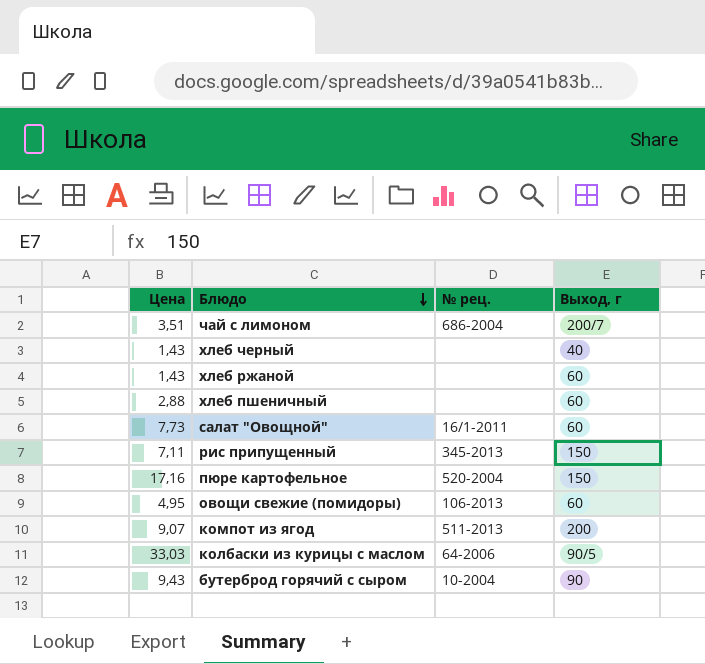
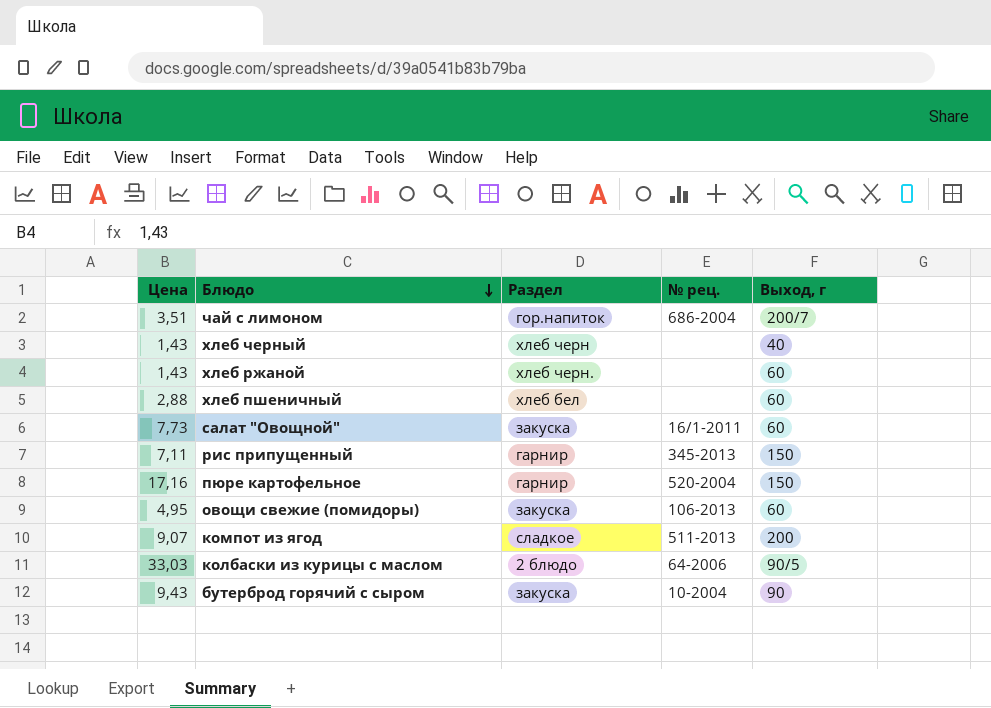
column Раздел | position: none -> 3

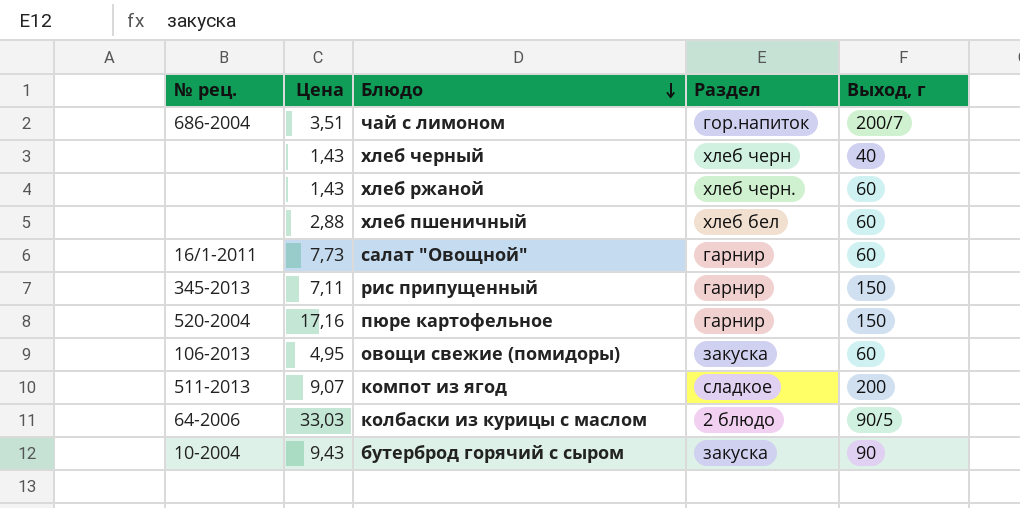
column № рец. | position: 4 -> 1
салат "Овощной" | Раздел: закуска -> гарнир

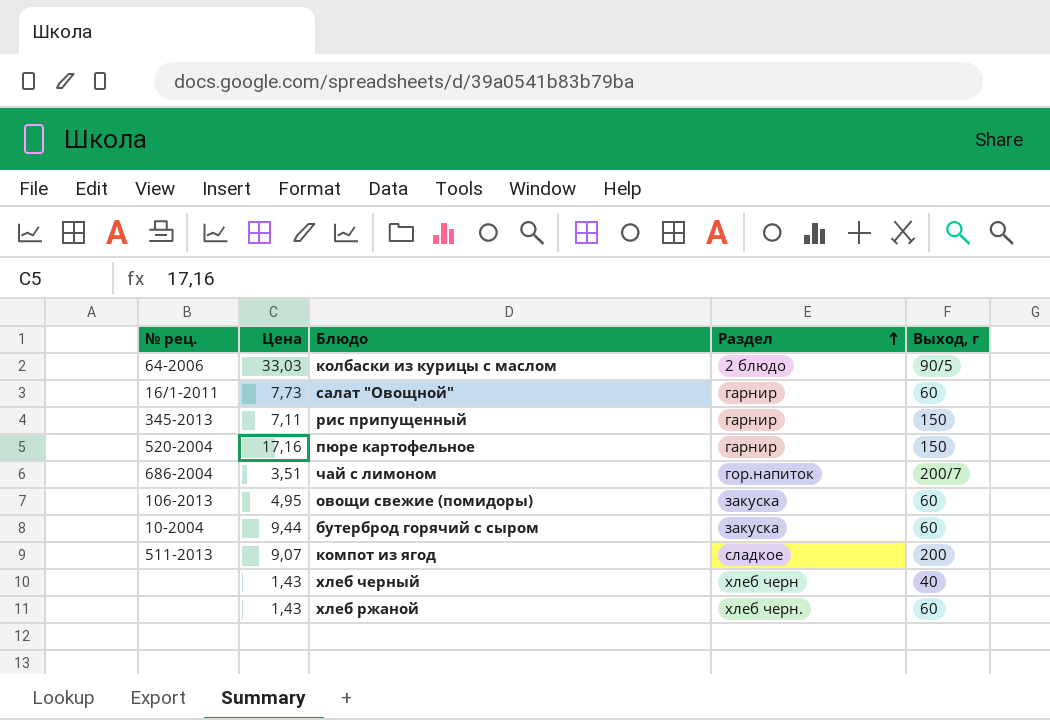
row order: Блюдо descending -> Раздел ascending
row хлеб пшеничный: none | 2,88 | хлеб бел | 60 -> none
бутерброд горячий с сыром | Цена: 9,43 -> 9,44
бутерброд горячий с сыром | Выход, г: 90 -> 60

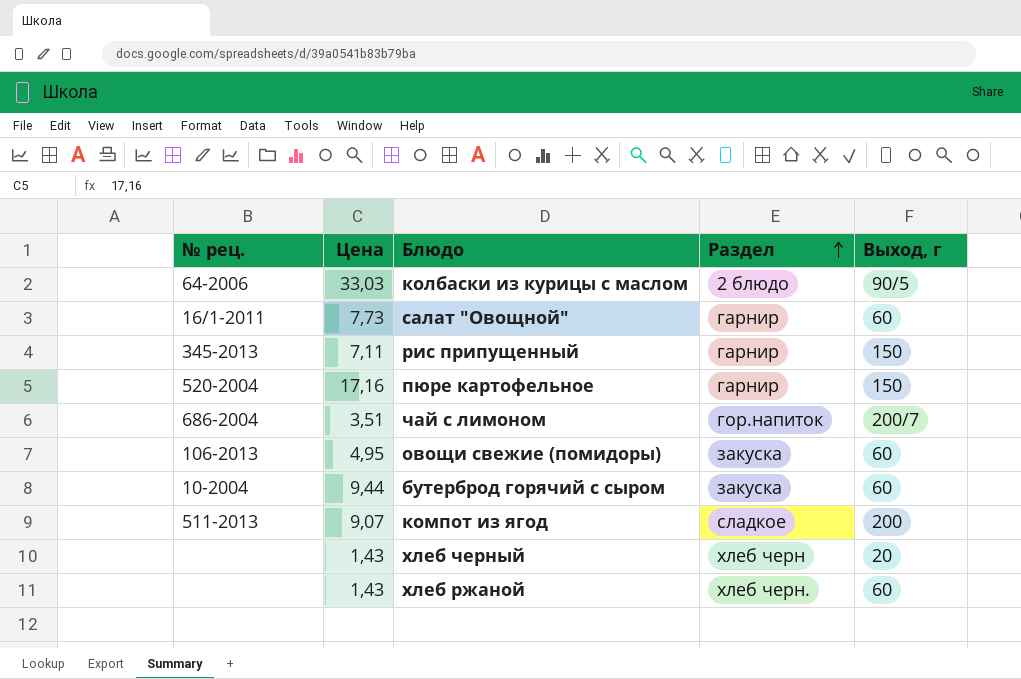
хлеб черный | Выход, г: 40 -> 20

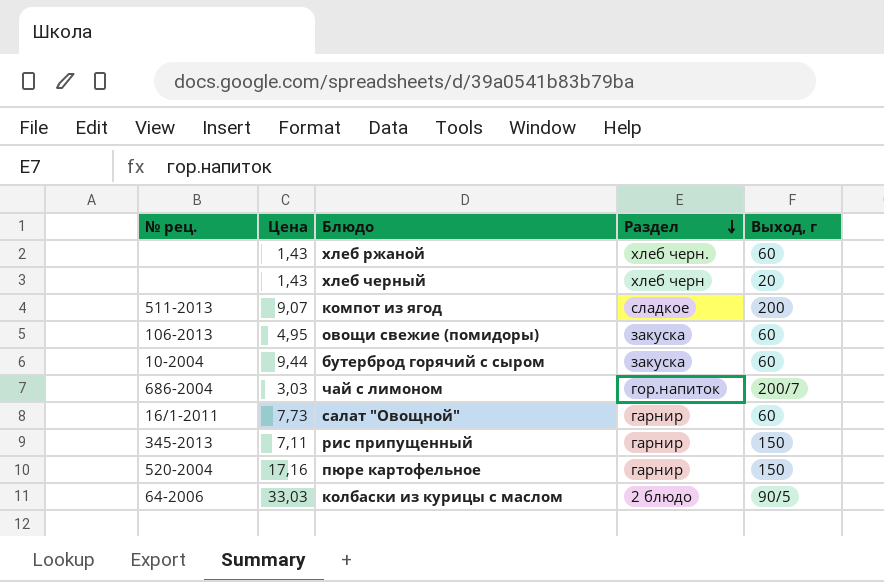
row order: Раздел ascending -> Раздел descending
чай с лимоном | Цена: 3,51 -> 3,03

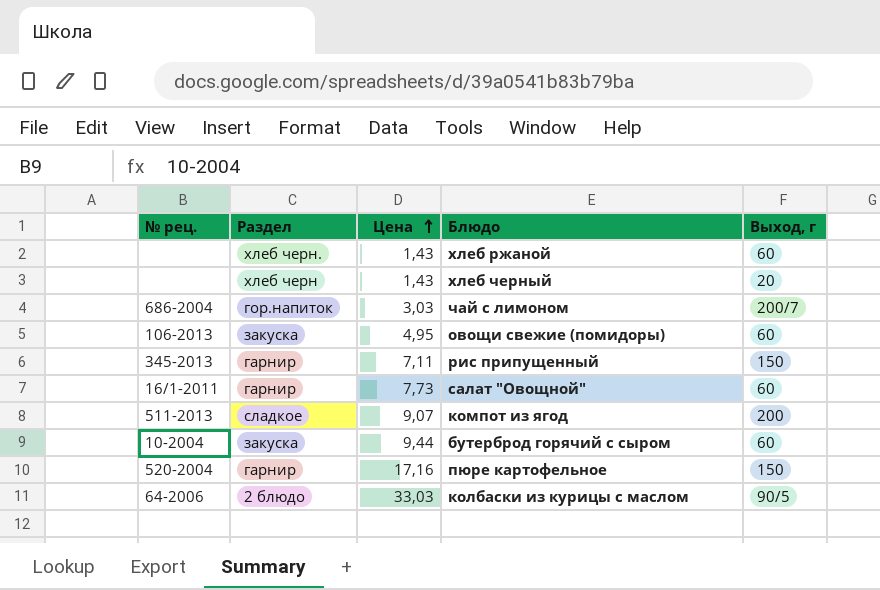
row order: Раздел descending -> Цена ascending
column Раздел | position: 4 -> 2

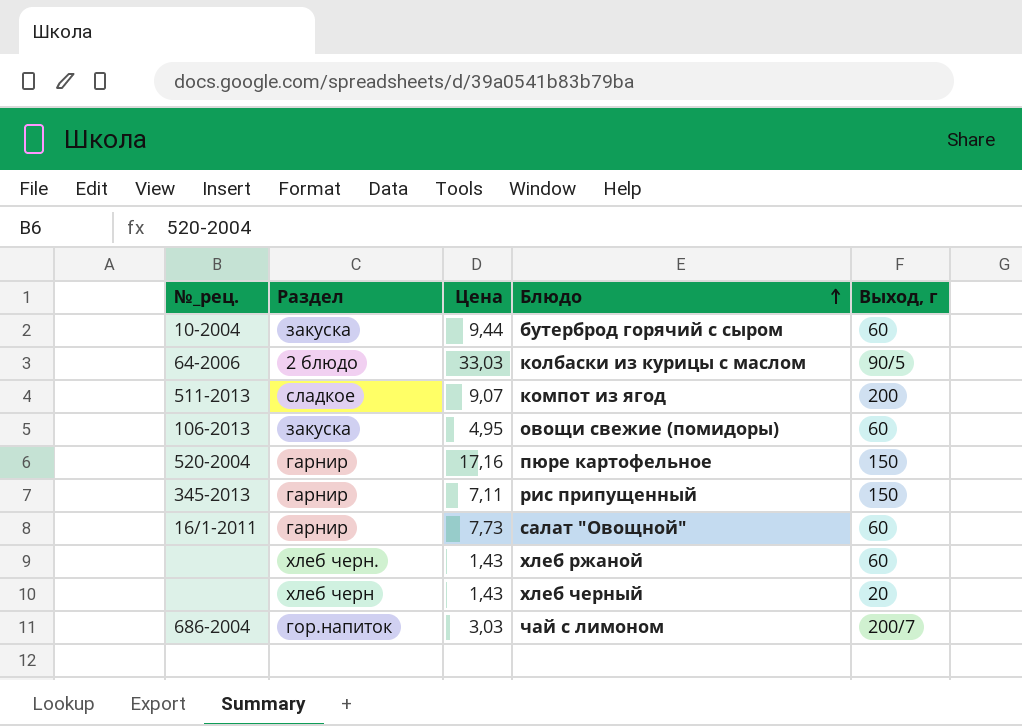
row order: Цена ascending -> Блюдо ascending
column name: № рец. -> №_рец.

